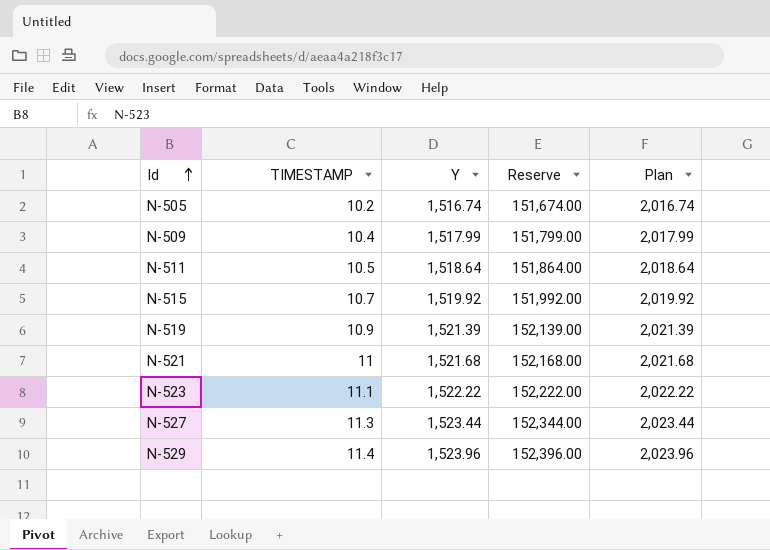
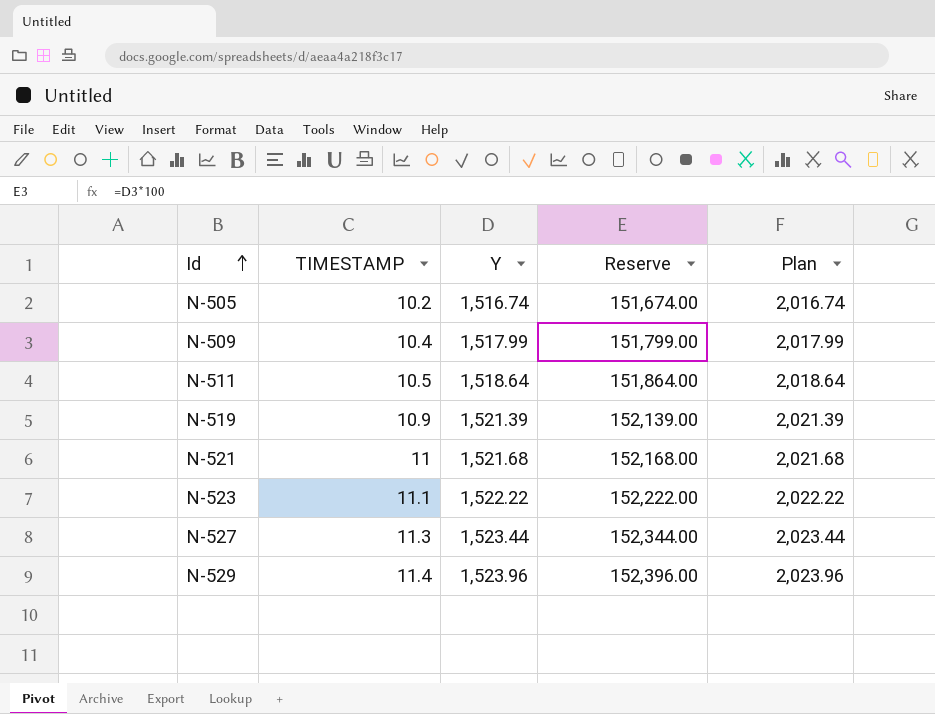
row N-515: 10.7 | 1,519.92 | 151,992.00 | 2,019.92 -> none

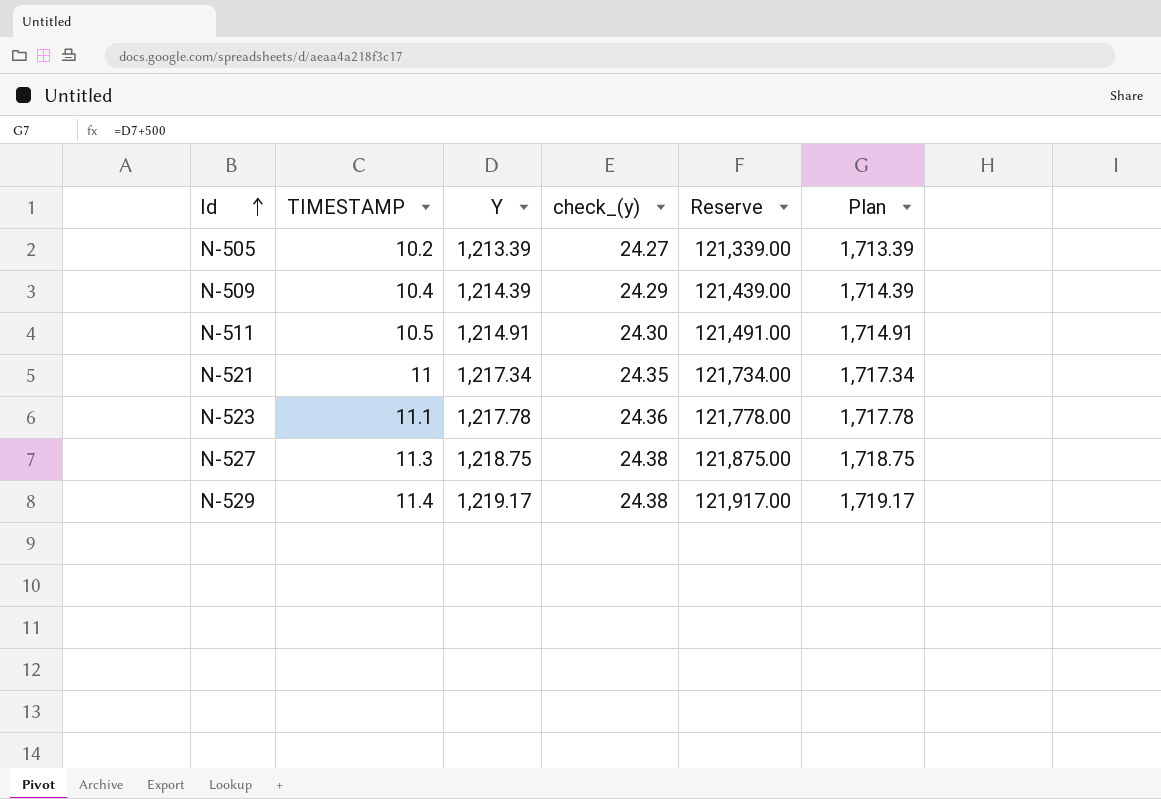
column check_(y) | formula: none -> [Y] * 0.02
row N-519: 10.9 | 1,521.39 | 152,139.00 | 2,021.39 -> none
N-505 | Y: 1,516.74 -> 1,213.39
N-505 | Reserve: 151,674.00 -> 121,339.00
N-505 | Plan: 2,016.74 -> 1,713.39
N-509 | Y: 1,517.99 -> 1,214.39
N-509 | Reserve: 151,799.00 -> 121,439.00
N-509 | Plan: 2,017.99 -> 1,714.39
N-511 | Y: 1,518.64 -> 1,214.91
N-511 | Reserve: 151,864.00 -> 121,491.00
N-511 | Plan: 2,018.64 -> 1,714.91
N-521 | Y: 1,521.68 -> 1,217.34
N-521 | Reserve: 152,168.00 -> 121,734.00
N-521 | Plan: 2,021.68 -> 1,717.34
N-523 | Y: 1,522.22 -> 1,217.78
N-523 | Reserve: 152,222.00 -> 121,778.00
N-523 | Plan: 2,022.22 -> 1,717.78
N-527 | Y: 1,523.44 -> 1,218.75
N-527 | Reserve: 152,344.00 -> 121,875.00
N-527 | Plan: 2,023.44 -> 1,718.75
N-529 | Y: 1,523.96 -> 1,219.17
N-529 | Reserve: 152,396.00 -> 121,917.00
N-529 | Plan: 2,023.96 -> 1,719.17

